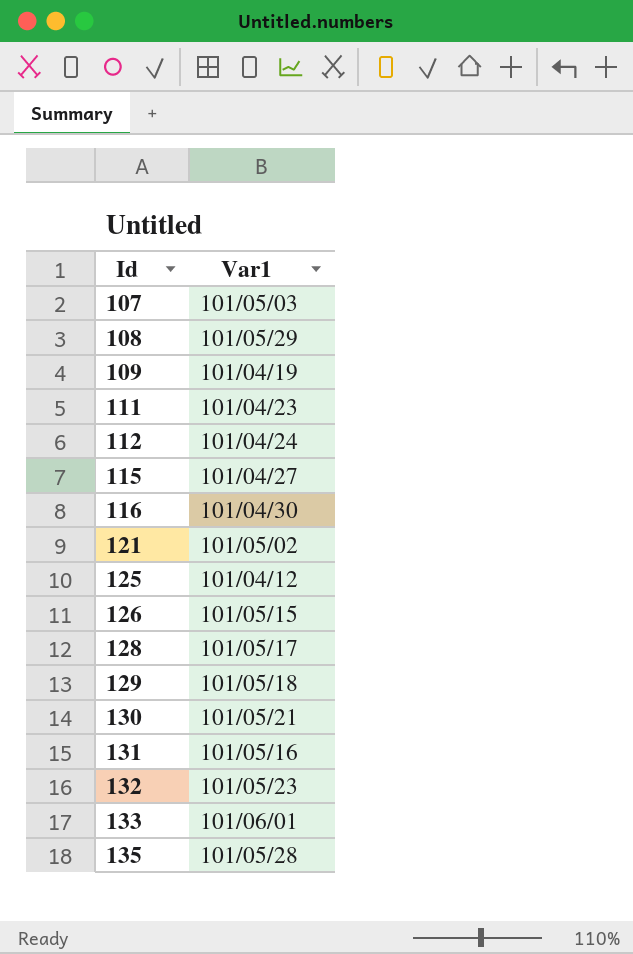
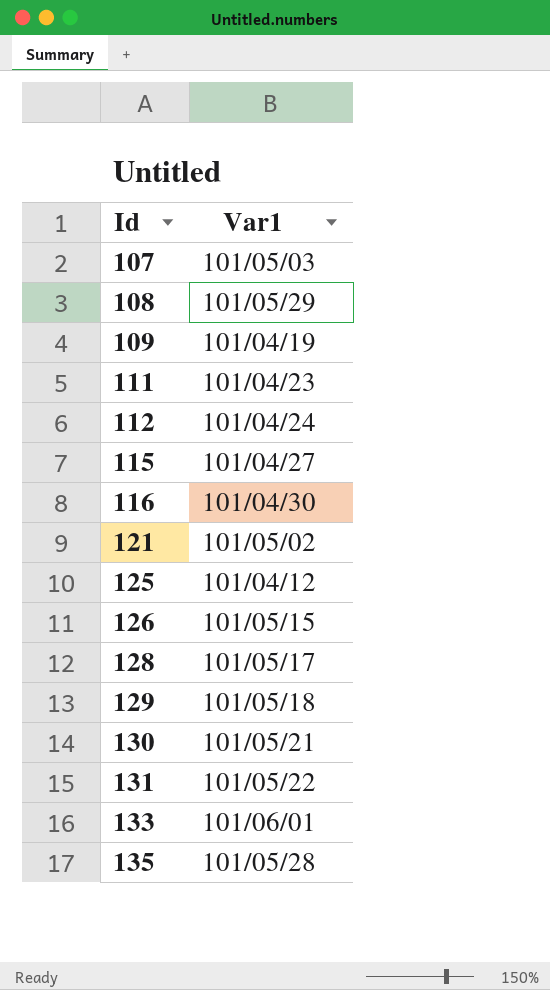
row 132: 101/05/23 -> none
131 | Var1: 101/05/16 -> 101/05/22

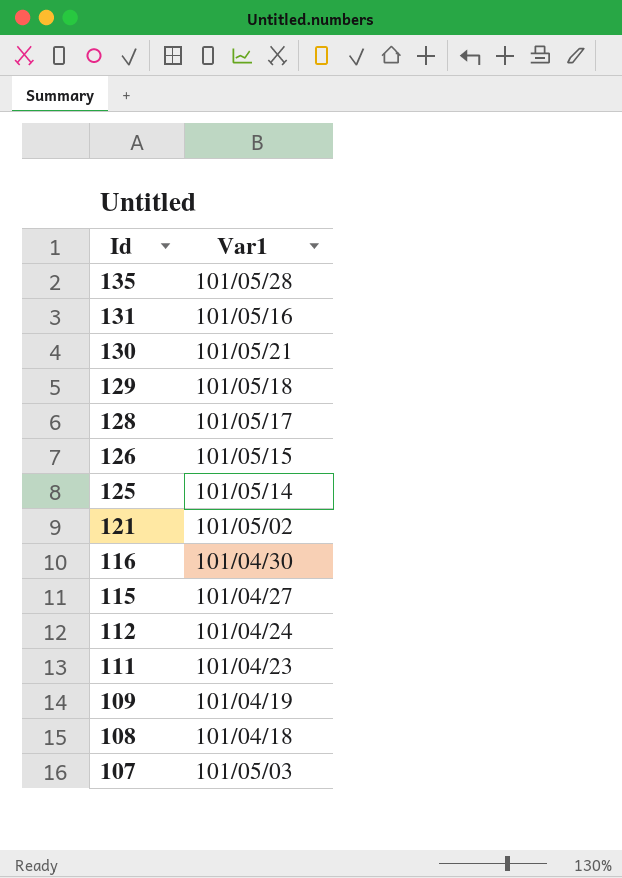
row order: Id ascending -> Id descending
row 133: 101/06/01 -> none
131 | Var1: 101/05/22 -> 101/05/16
125 | Var1: 101/04/12 -> 101/05/14
108 | Var1: 101/05/29 -> 101/04/18

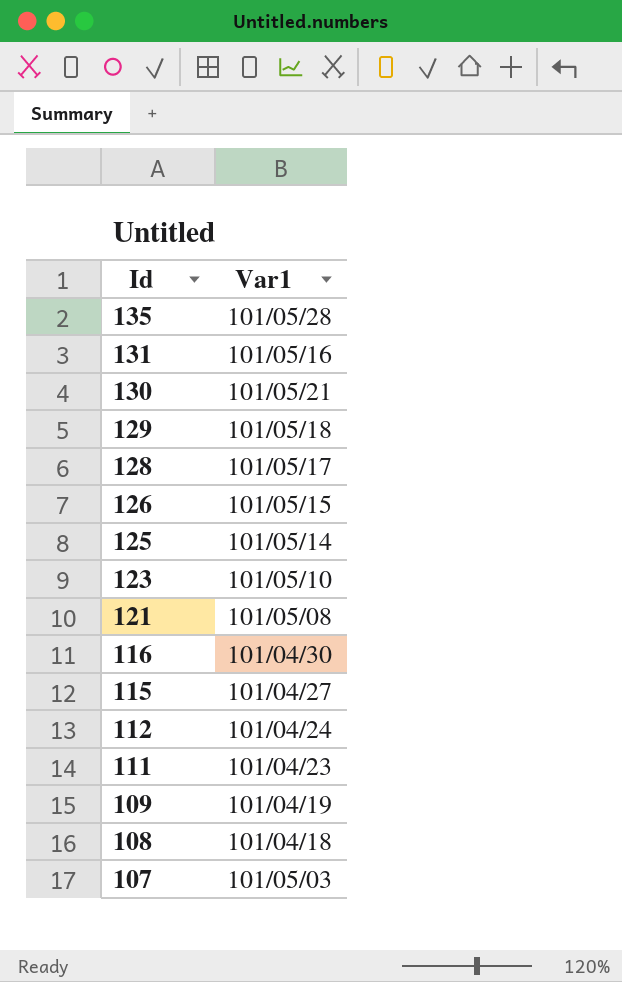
row 123: none -> 101/05/10
121 | Var1: 101/05/02 -> 101/05/08

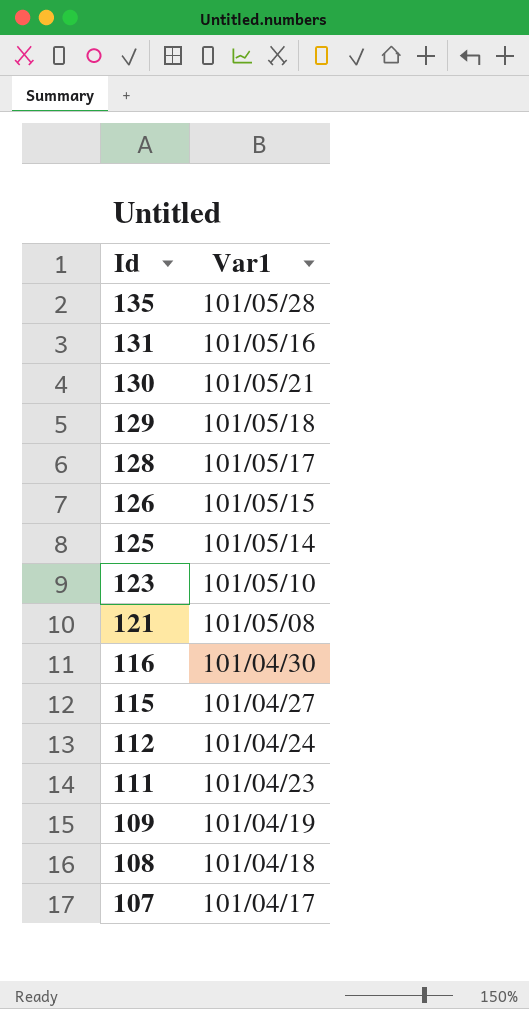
107 | Var1: 101/05/03 -> 101/04/17

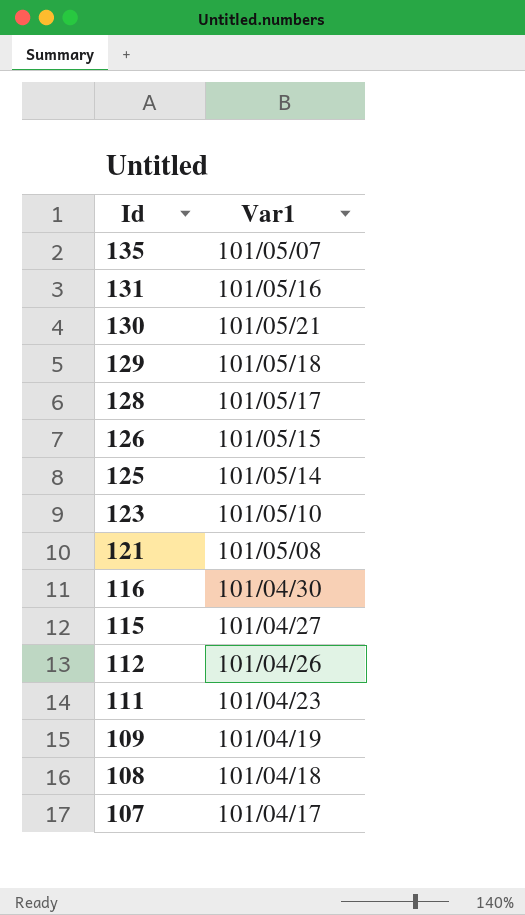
135 | Var1: 101/05/28 -> 101/05/07
112 | Var1: 101/04/24 -> 101/04/26

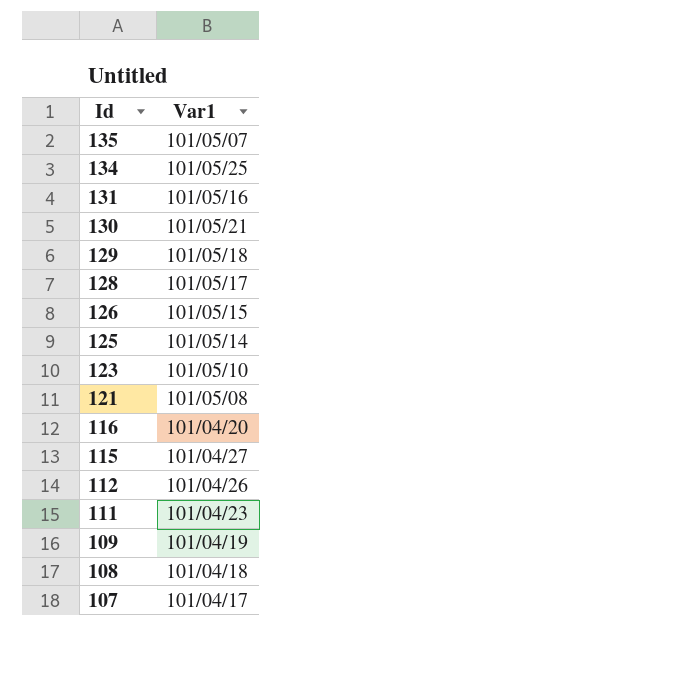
row 134: none -> 101/05/25
116 | Var1: 101/04/30 -> 101/04/20

